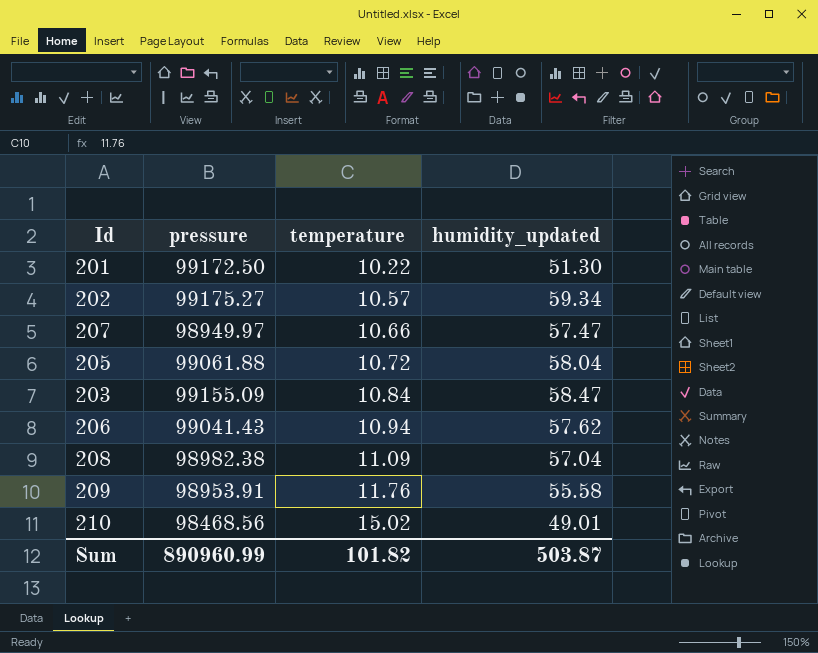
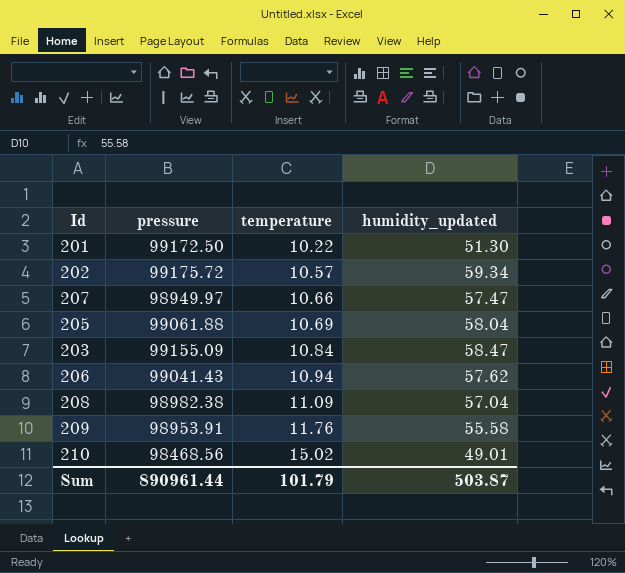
202 | pressure: 99175.27 -> 99175.72
205 | temperature: 10.72 -> 10.69
Sum | pressure: 890960.99 -> 890961.44
Sum | temperature: 101.82 -> 101.79

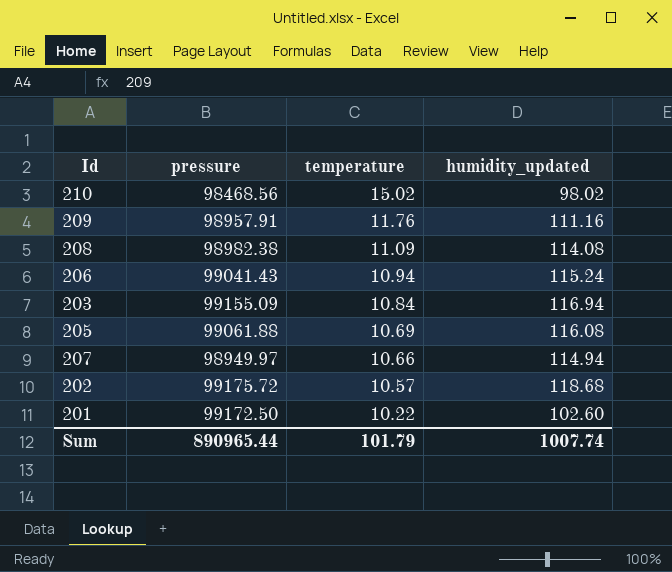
row order: temperature ascending -> temperature descending
210 | humidity_updated: 49.01 -> 98.02
209 | pressure: 98953.91 -> 98957.91
209 | humidity_updated: 55.58 -> 111.16
208 | humidity_updated: 57.04 -> 114.08
206 | humidity_updated: 57.62 -> 115.24
203 | humidity_updated: 58.47 -> 116.94
205 | humidity_updated: 58.04 -> 116.08
207 | humidity_updated: 57.47 -> 114.94
202 | humidity_updated: 59.34 -> 118.68
201 | humidity_updated: 51.30 -> 102.60
Sum | pressure: 890961.44 -> 890965.44
Sum | humidity_updated: 503.87 -> 1007.74

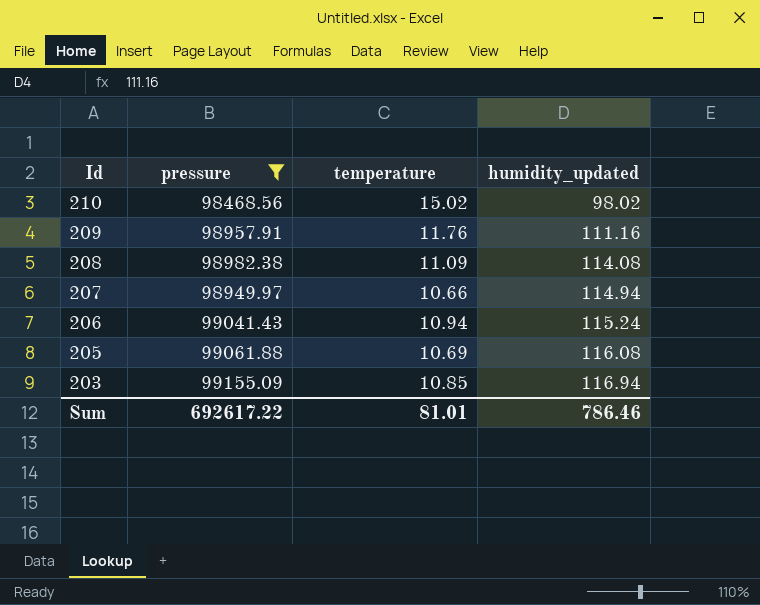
filter: none -> pressure <= 99155.09
row order: temperature descending -> Id descending
203 | temperature: 10.84 -> 10.85
Sum | pressure: 890965.44 -> 692617.22
Sum | temperature: 101.79 -> 81.01
Sum | humidity_updated: 1007.74 -> 786.46

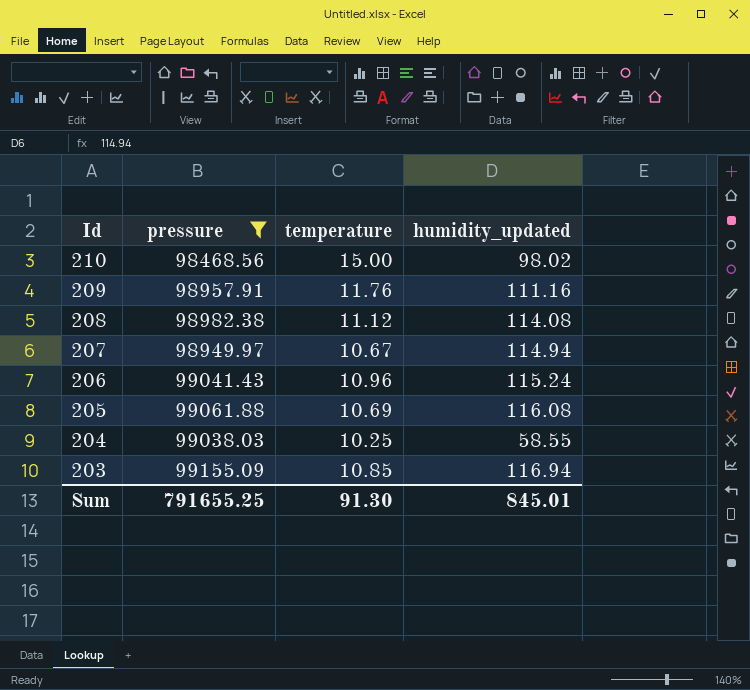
210 | temperature: 15.02 -> 15.00
208 | temperature: 11.09 -> 11.12
207 | temperature: 10.66 -> 10.67
206 | temperature: 10.94 -> 10.96
row 204: none -> 99038.03 | 10.25 | 58.55
Sum | pressure: 692617.22 -> 791655.25
Sum | temperature: 81.01 -> 91.30
Sum | humidity_updated: 786.46 -> 845.01

